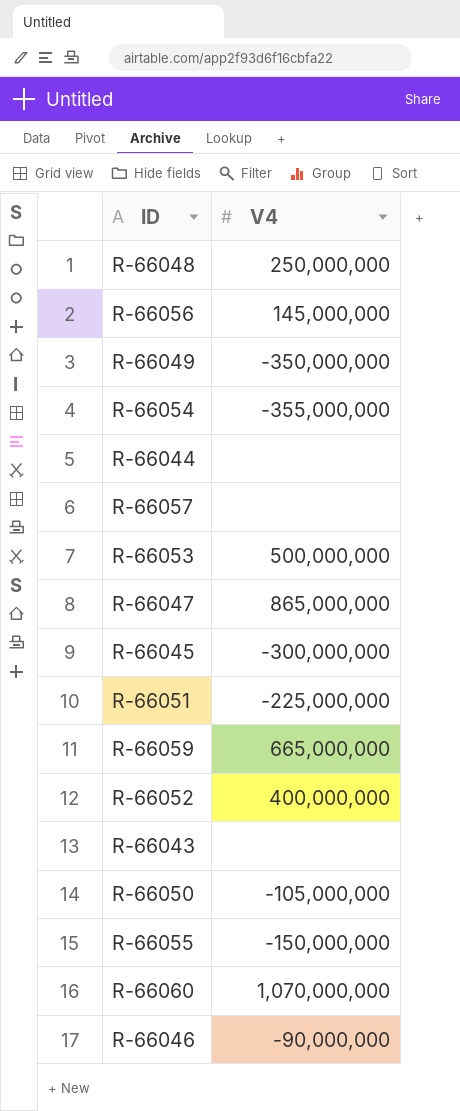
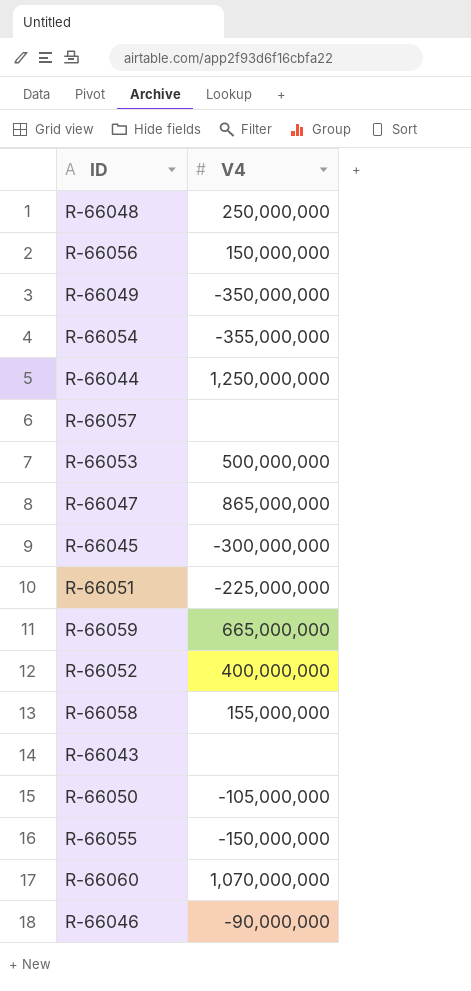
R-66056 | V4: 145,000,000 -> 150,000,000
R-66044 | V4: none -> 1,250,000,000
row R-66058: none -> 155,000,000

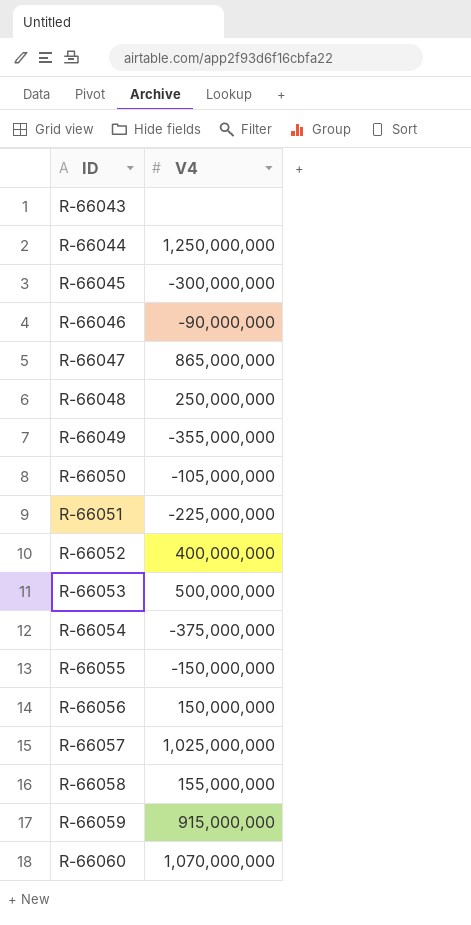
row order: none -> ID ascending
R-66049 | V4: -350,000,000 -> -355,000,000
R-66054 | V4: -355,000,000 -> -375,000,000
R-66057 | V4: none -> 1,025,000,000
R-66059 | V4: 665,000,000 -> 915,000,000

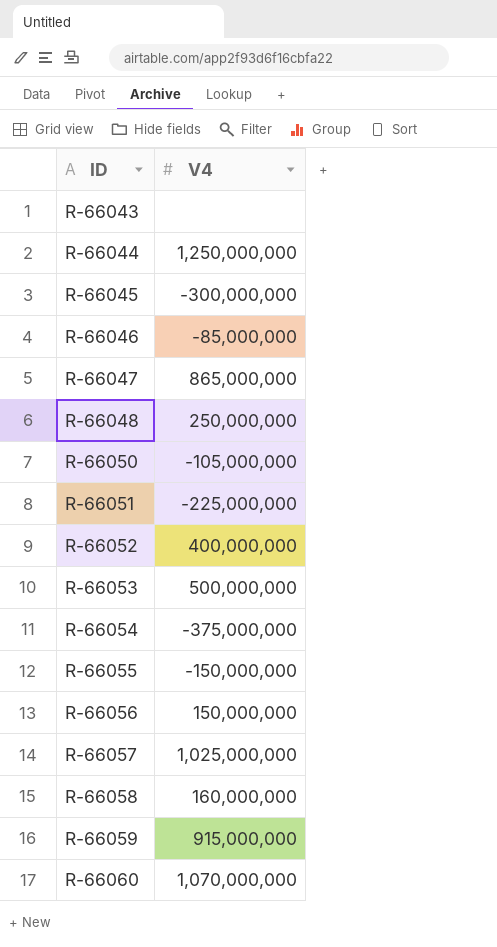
row R-66049: -355,000,000 -> none
R-66046 | V4: -90,000,000 -> -85,000,000
R-66058 | V4: 155,000,000 -> 160,000,000

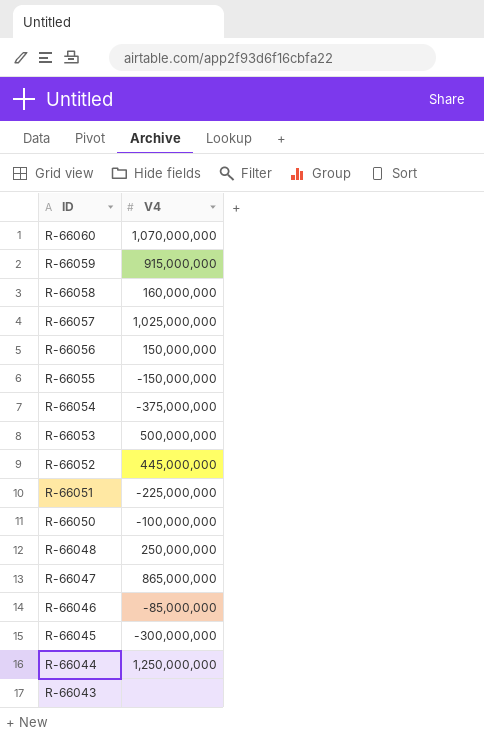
row order: ID ascending -> ID descending
R-66052 | V4: 400,000,000 -> 445,000,000
R-66050 | V4: -105,000,000 -> -100,000,000

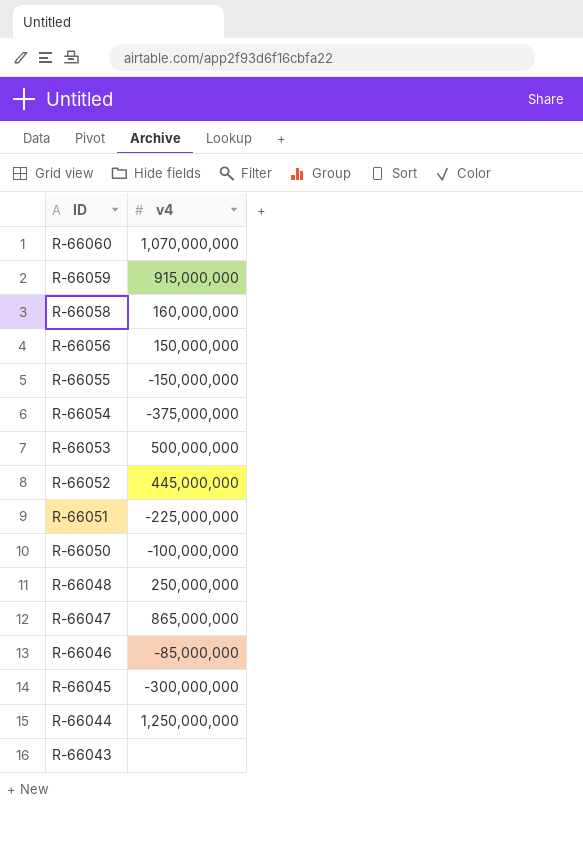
column name: V4 -> v4
row R-66057: 1,025,000,000 -> none

